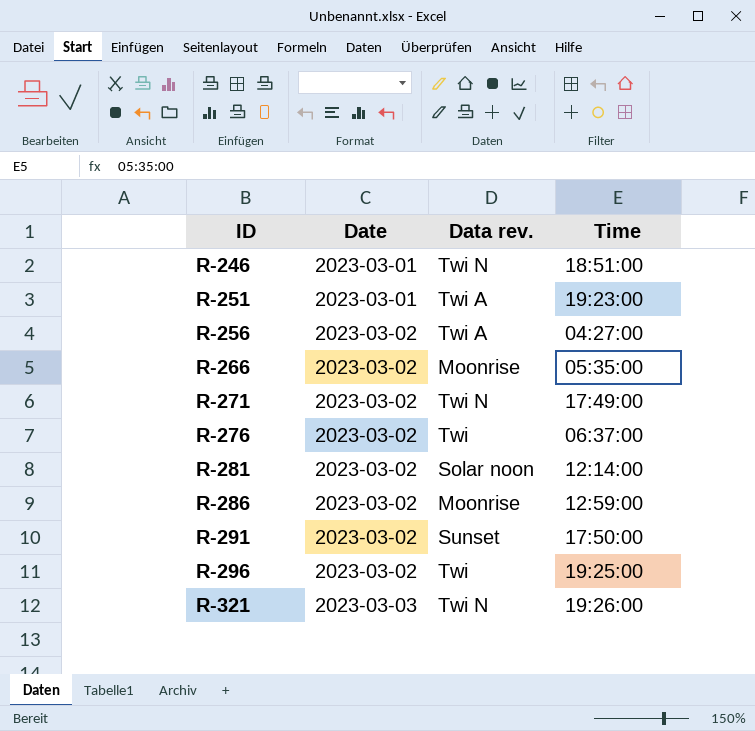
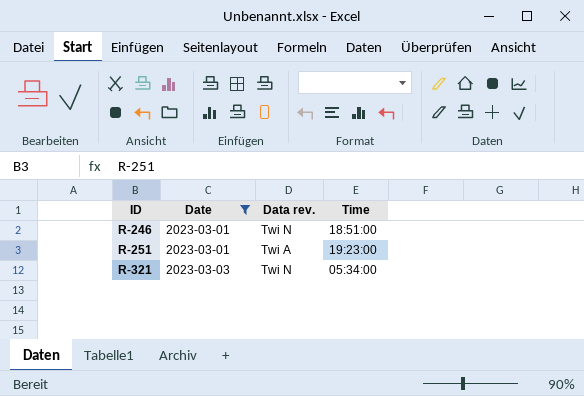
filter: none -> Date != 2023-03-02
R-321 | Time: 19:26:00 -> 05:34:00

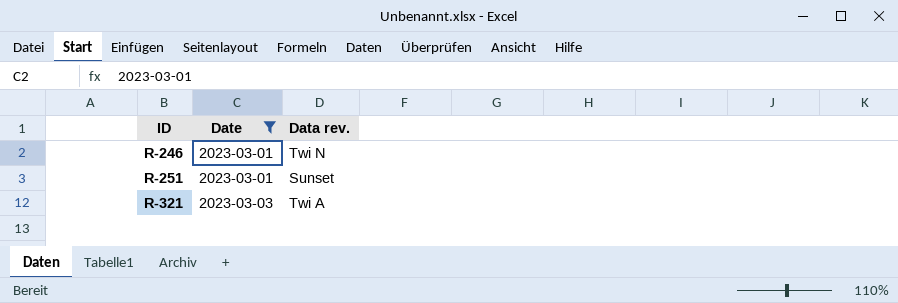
column Time | position: 4 -> none
R-251 | Data rev.: Twi A -> Sunset
R-321 | Data rev.: Twi N -> Twi A

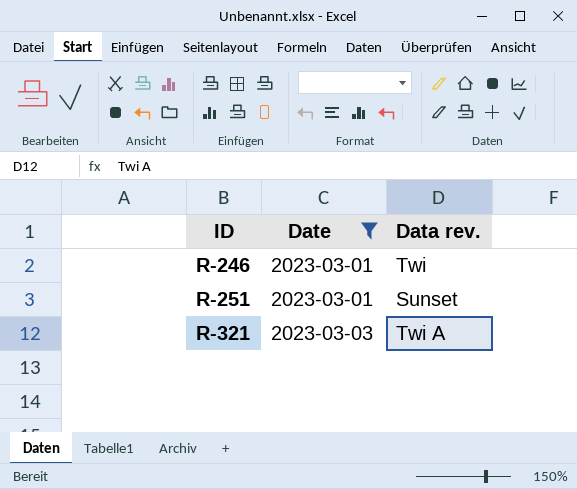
R-246 | Data rev.: Twi N -> Twi

